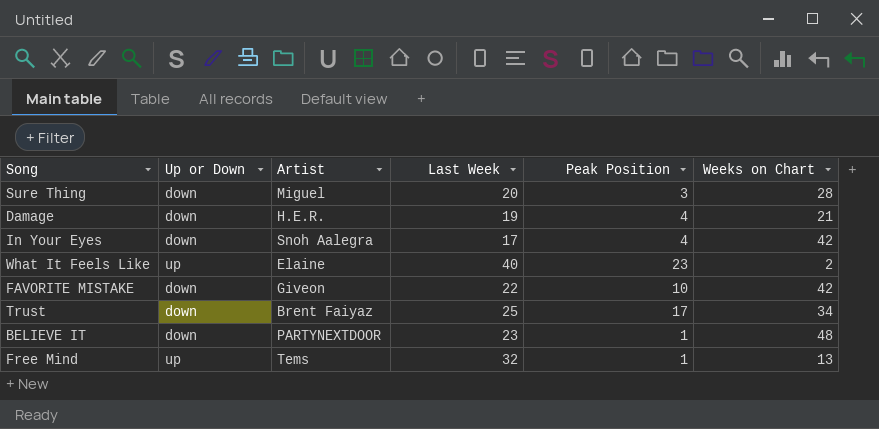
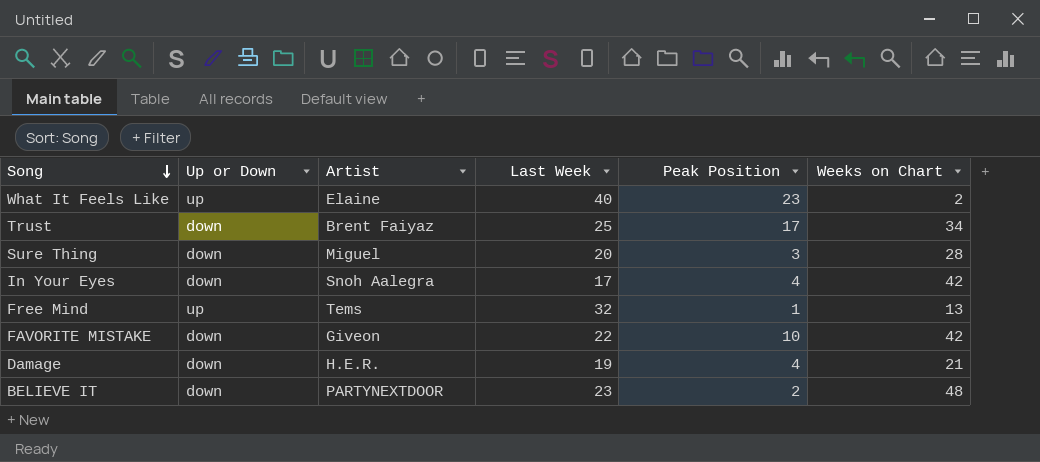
row order: none -> Song descending
BELIEVE IT | Peak Position: 1 -> 2

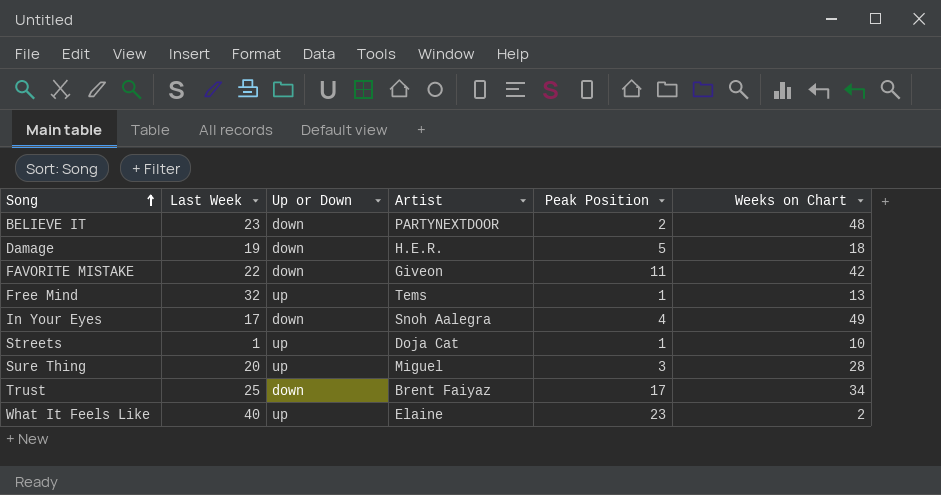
row order: Song descending -> Song ascending
column Last Week | position: 4 -> 2
Damage | Peak Position: 4 -> 5
Damage | Weeks on Chart: 21 -> 18
FAVORITE MISTAKE | Peak Position: 10 -> 11
In Your Eyes | Weeks on Chart: 42 -> 49
row Streets: none -> 1 | up | Doja Cat | 1 | 10
Sure Thing | Up or Down: down -> up

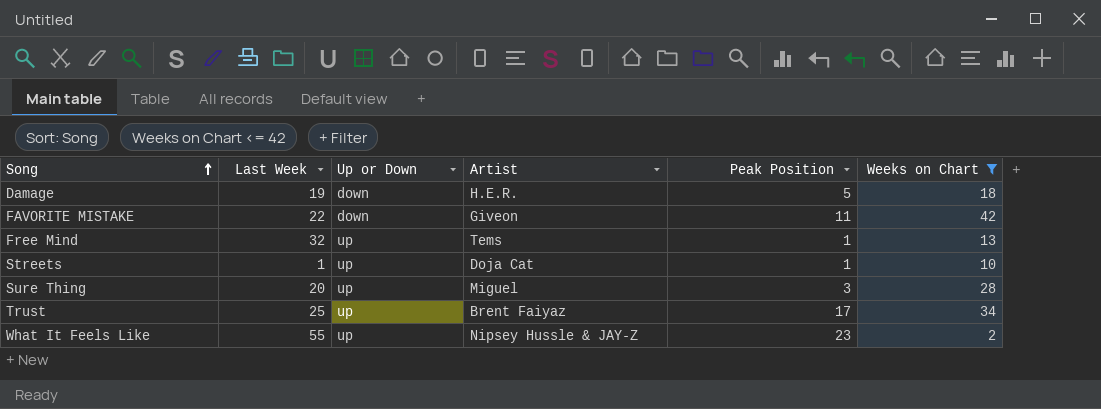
filter: none -> Weeks on Chart <= 42
Trust | Up or Down: down -> up
What It Feels Like | Last Week: 40 -> 55
What It Feels Like | Artist: Elaine -> Nipsey Hussle & JAY-Z

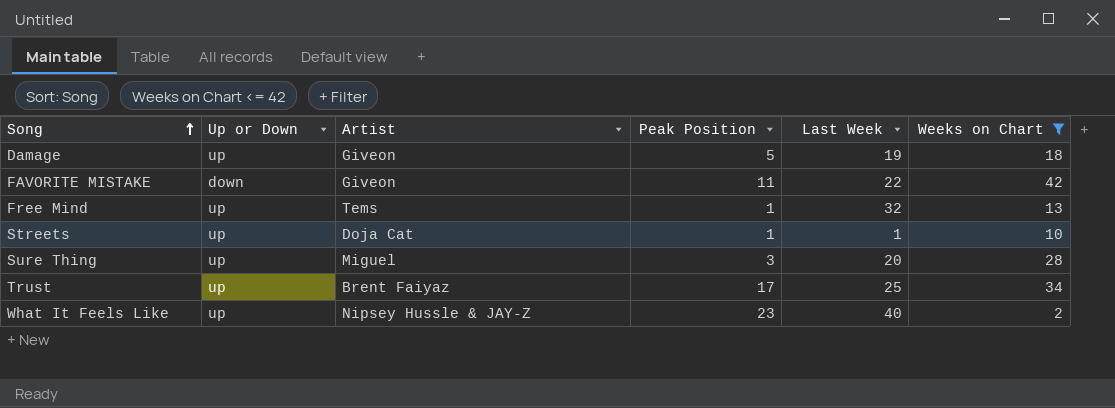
column Last Week | position: 2 -> 5
Damage | Up or Down: down -> up
Damage | Artist: H.E.R. -> Giveon
What It Feels Like | Last Week: 55 -> 40

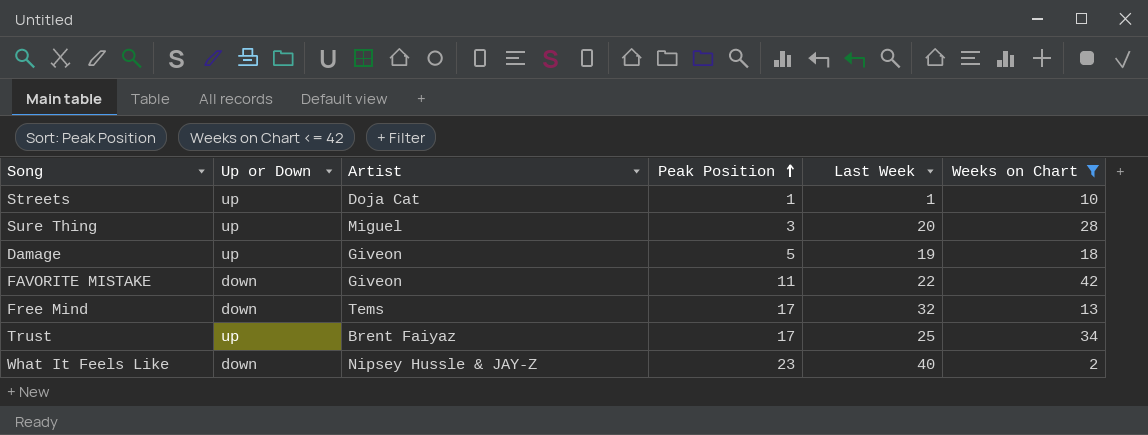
row order: Song ascending -> Peak Position ascending
Free Mind | Up or Down: up -> down
Free Mind | Peak Position: 1 -> 17
What It Feels Like | Up or Down: up -> down

